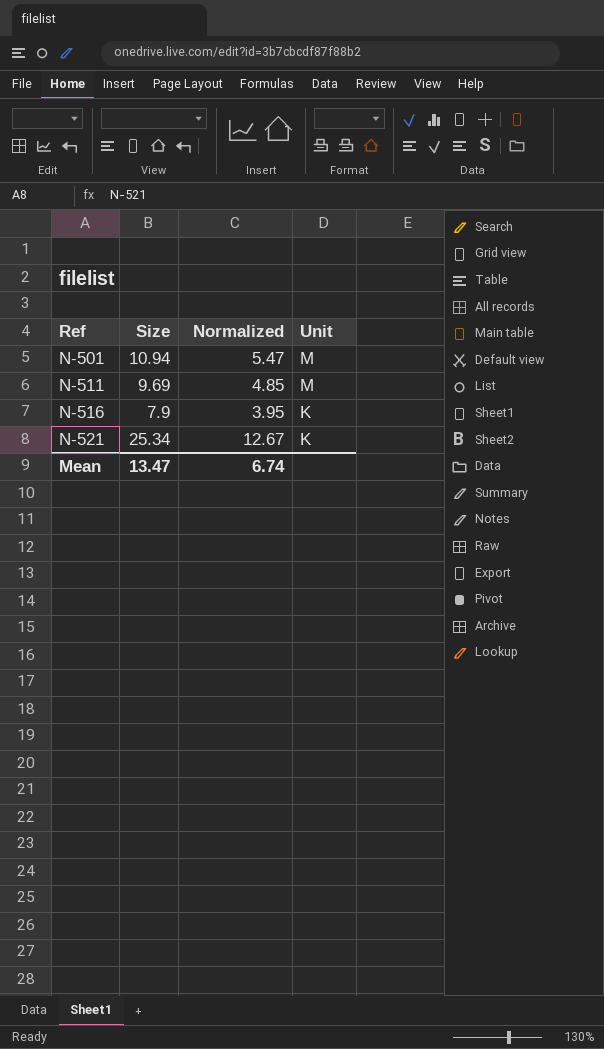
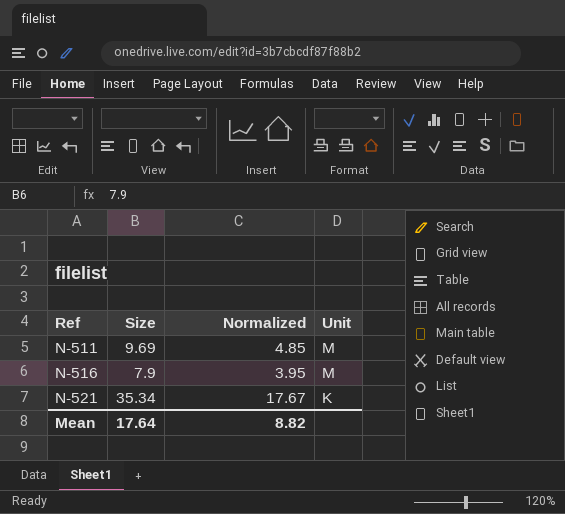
row N-501: 10.94 | 5.47 | M -> none
N-516 | Unit: K -> M
N-521 | Size: 25.34 -> 35.34
N-521 | Normalized: 12.67 -> 17.67
Mean | Size: 13.47 -> 17.64
Mean | Normalized: 6.74 -> 8.82

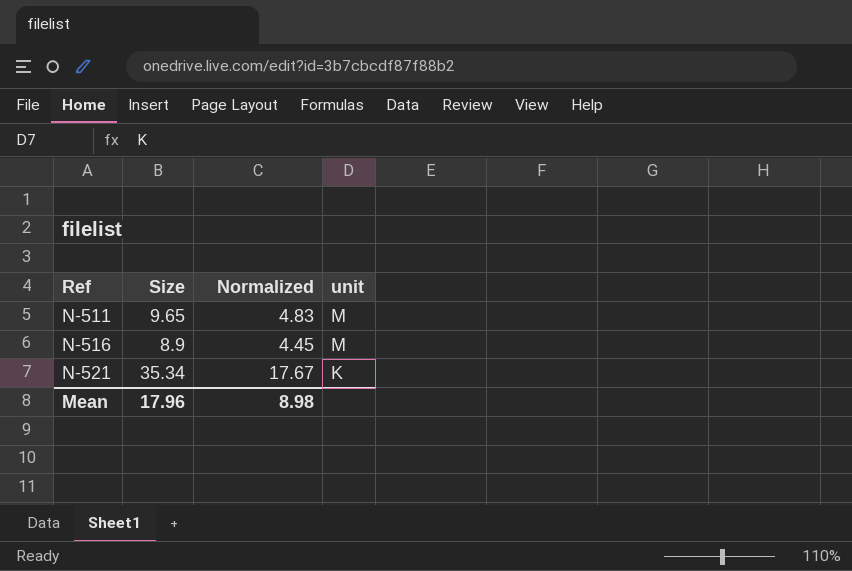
column name: Unit -> unit
N-511 | Size: 9.69 -> 9.65
N-511 | Normalized: 4.85 -> 4.83
N-516 | Size: 7.9 -> 8.9
N-516 | Normalized: 3.95 -> 4.45
Mean | Size: 17.64 -> 17.96
Mean | Normalized: 8.82 -> 8.98

